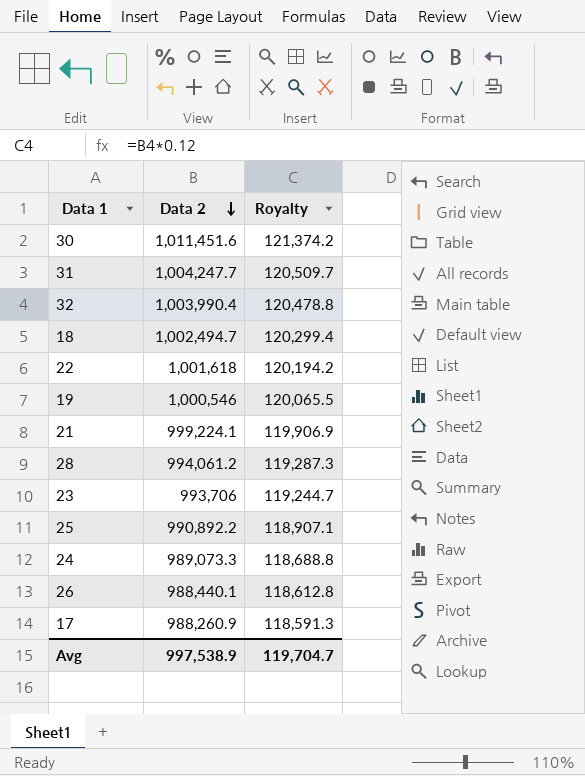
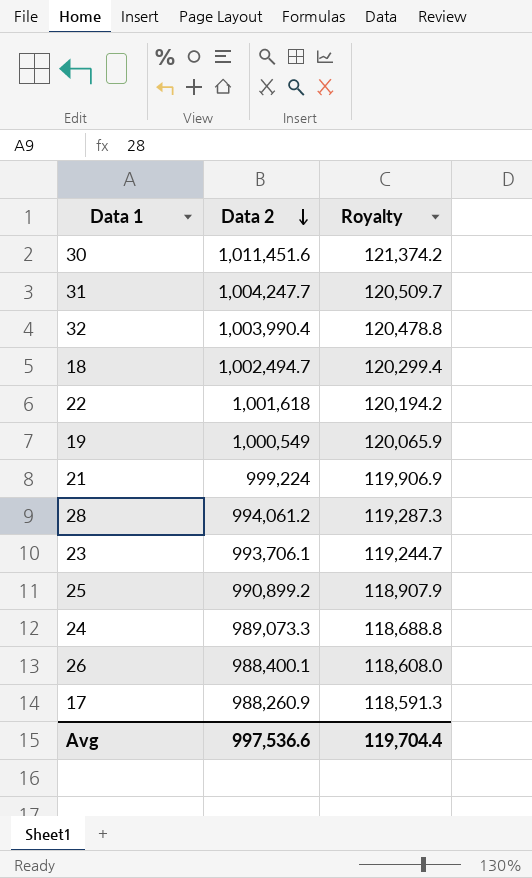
19 | Data 2: 1,000,546 -> 1,000,549
19 | Royalty: 120,065.5 -> 120,065.9
21 | Data 2: 999,224.1 -> 999,224
23 | Data 2: 993,706 -> 993,706.1
25 | Data 2: 990,892.2 -> 990,899.2
25 | Royalty: 118,907.1 -> 118,907.9
26 | Data 2: 988,440.1 -> 988,400.1
26 | Royalty: 118,612.8 -> 118,608.0
Avg | Data 2: 997,538.9 -> 997,536.6
Avg | Royalty: 119,704.7 -> 119,704.4

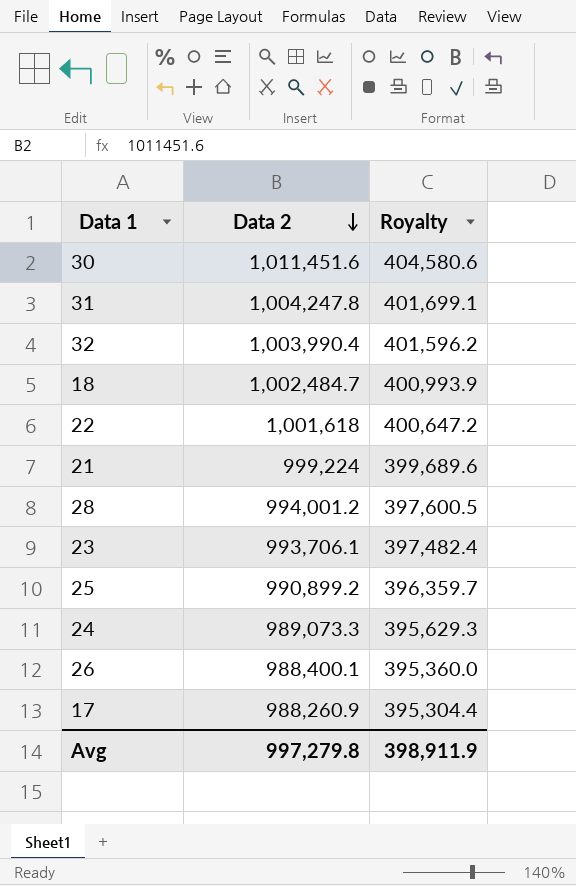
column Royalty | formula: [Data 2] * 0.12 -> [Data 2] * 0.4
row 19: 1,000,549 | 120,065.9 -> none
31 | Data 2: 1,004,247.7 -> 1,004,247.8
18 | Data 2: 1,002,494.7 -> 1,002,484.7
28 | Data 2: 994,061.2 -> 994,001.2
Avg | Data 2: 997,536.6 -> 997,279.8
Avg | Royalty: 119,704.4 -> 398,911.9

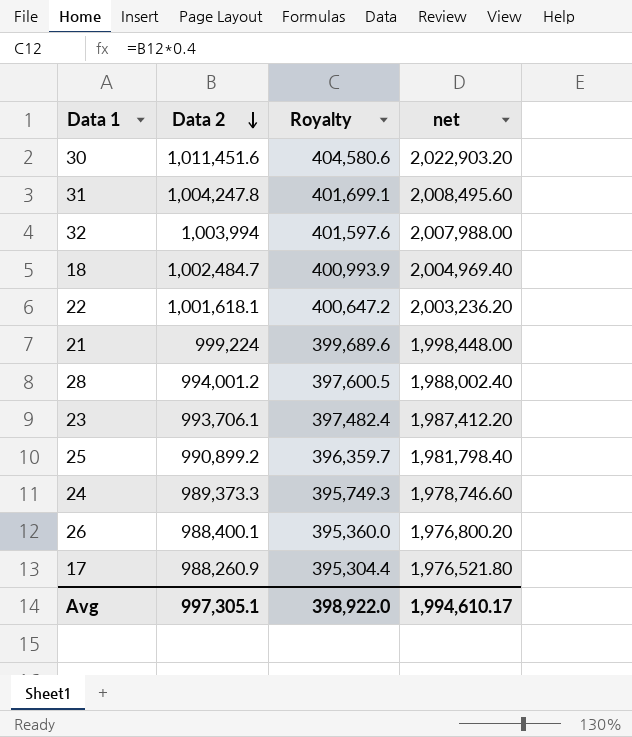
column net | formula: none -> [Data 2] * 2
32 | Data 2: 1,003,990.4 -> 1,003,994
32 | Royalty: 401,596.2 -> 401,597.6
22 | Data 2: 1,001,618 -> 1,001,618.1
24 | Data 2: 989,073.3 -> 989,373.3
24 | Royalty: 395,629.3 -> 395,749.3
Avg | Data 2: 997,279.8 -> 997,305.1
Avg | Royalty: 398,911.9 -> 398,922.0

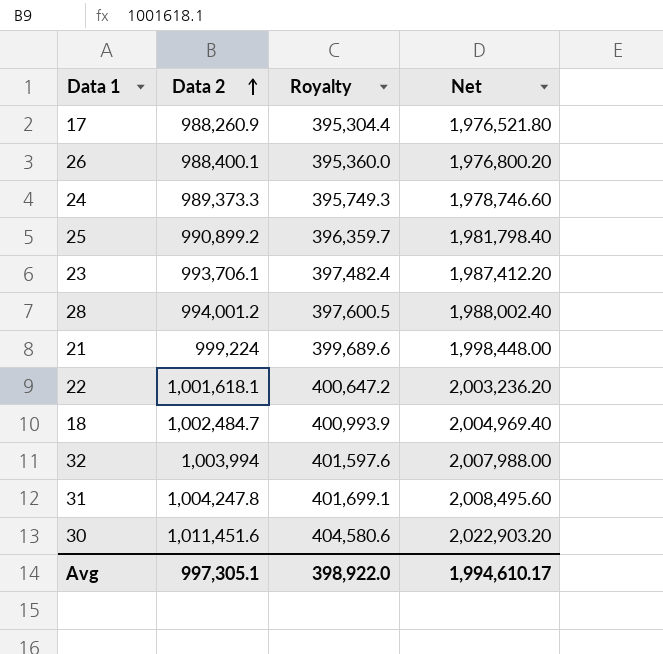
row order: Data 2 descending -> Data 2 ascending
column name: net -> Net

